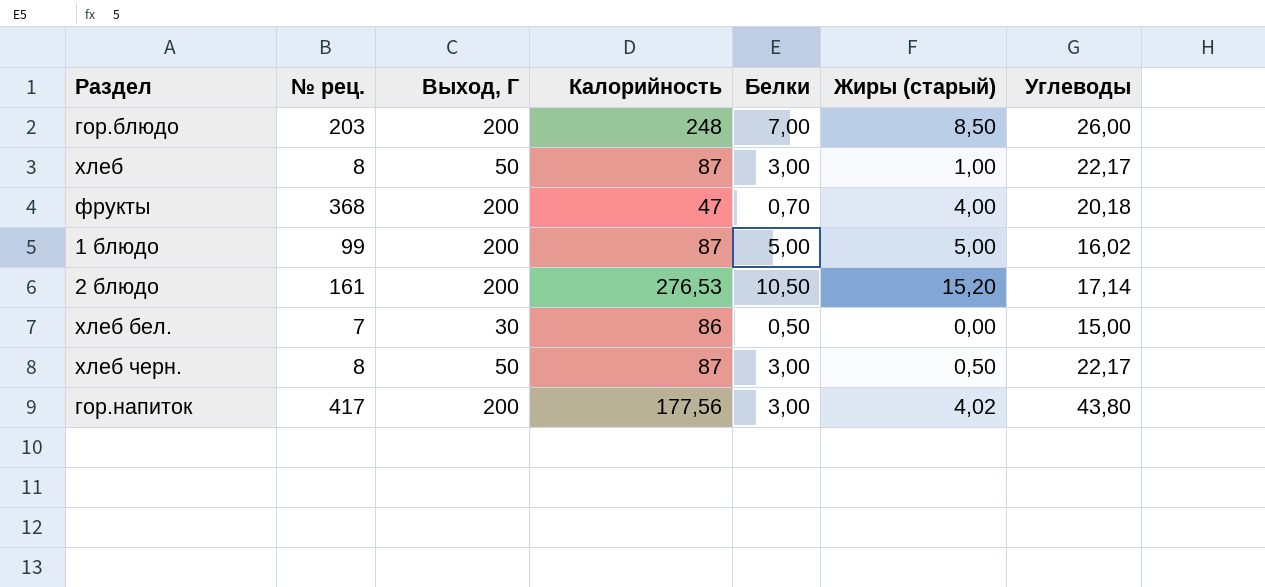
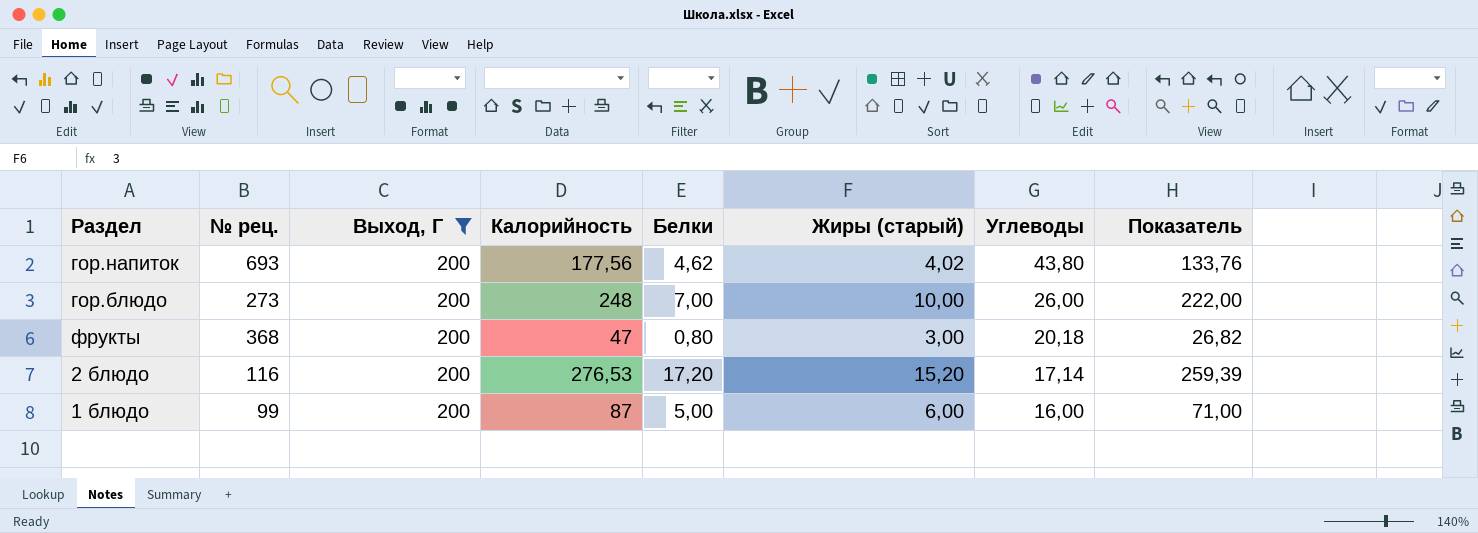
filter: none -> Выход, Г = 200
row order: none -> Углеводы descending
column Показатель | formula: none -> [Калорийность] - [Углеводы]
гор.напиток | № рец.: 417 -> 693
гор.напиток | Белки: 3,00 -> 4,62
гор.блюдо | № рец.: 203 -> 273
гор.блюдо | Жиры (старый): 8,50 -> 10,00
фрукты | Белки: 0,70 -> 0,80
фрукты | Жиры (старый): 4,00 -> 3,00
2 блюдо | № рец.: 161 -> 116
2 блюдо | Белки: 10,50 -> 17,20
1 блюдо | Жиры (старый): 5,00 -> 6,00
1 блюдо | Углеводы: 16,02 -> 16,00

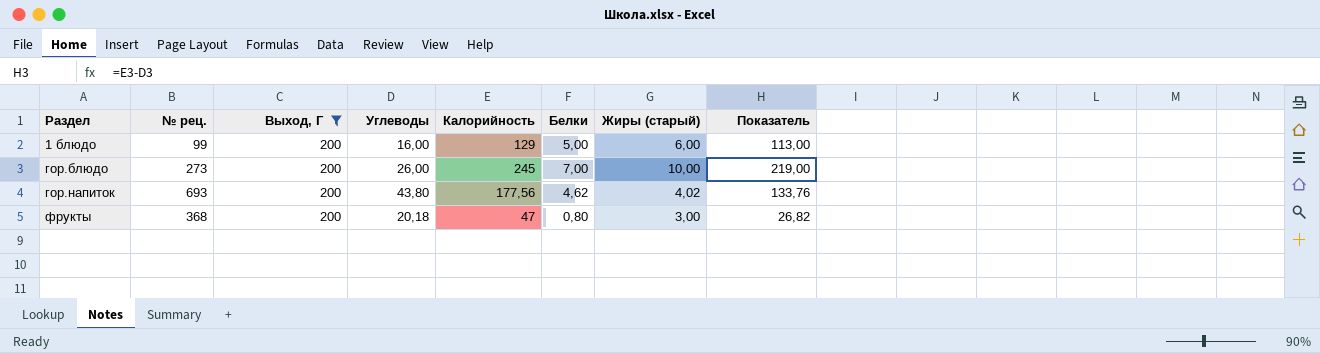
row order: Углеводы descending -> Раздел ascending
column Углеводы | position: 7 -> 4
row 2 блюдо: 116 | 200 | 276,53 | 17,20 | 15,20 | 17,14 | 259,39 -> none
1 блюдо | Калорийность: 87 -> 129
1 блюдо | Показатель: 71,00 -> 113,00
гор.блюдо | Калорийность: 248 -> 245
гор.блюдо | Показатель: 222,00 -> 219,00

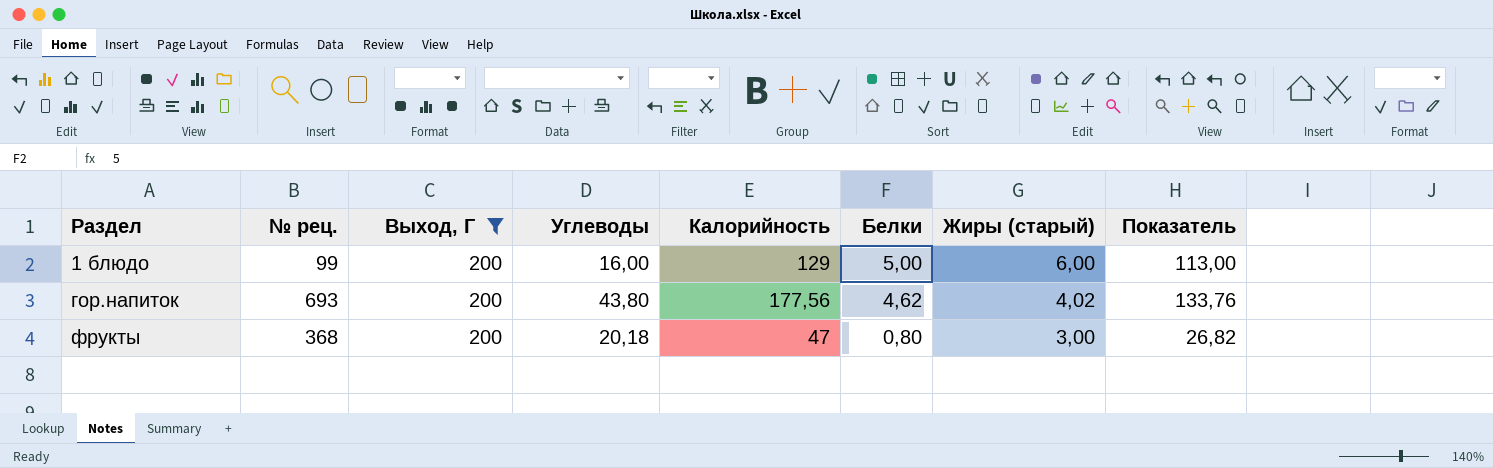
row гор.блюдо: 273 | 200 | 26,00 | 245 | 7,00 | 10,00 | 219,00 -> none

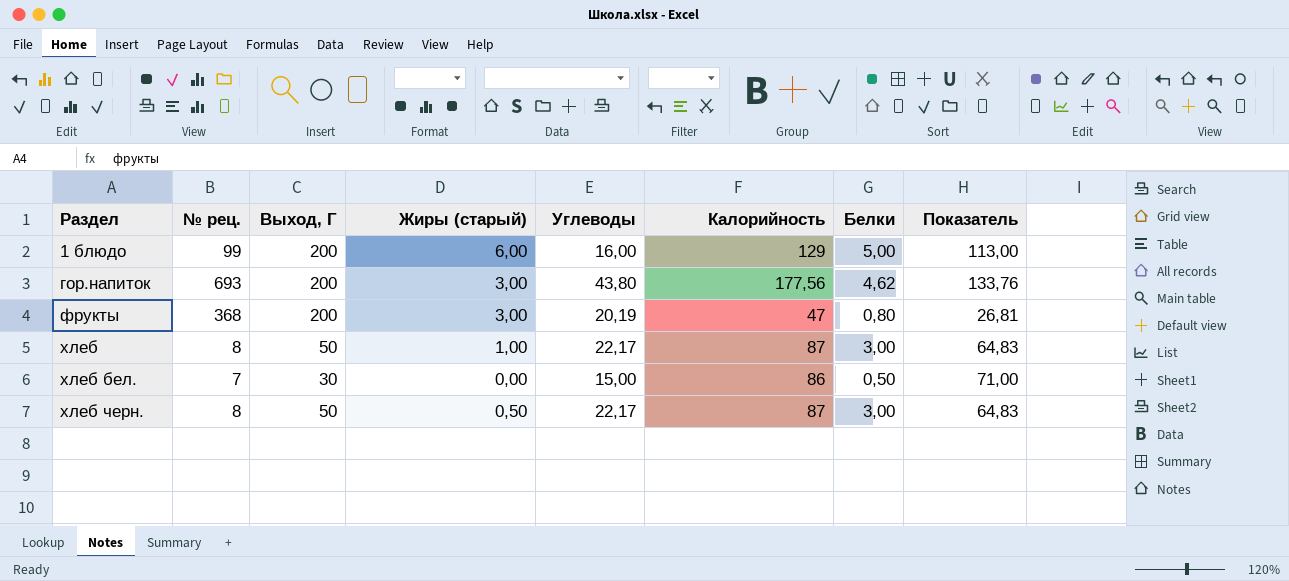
filter: Выход, Г = 200 -> none
column Жиры (старый) | position: 7 -> 4
гор.напиток | Жиры (старый): 4,02 -> 3,00
фрукты | Углеводы: 20,18 -> 20,19
фрукты | Показатель: 26,82 -> 26,81

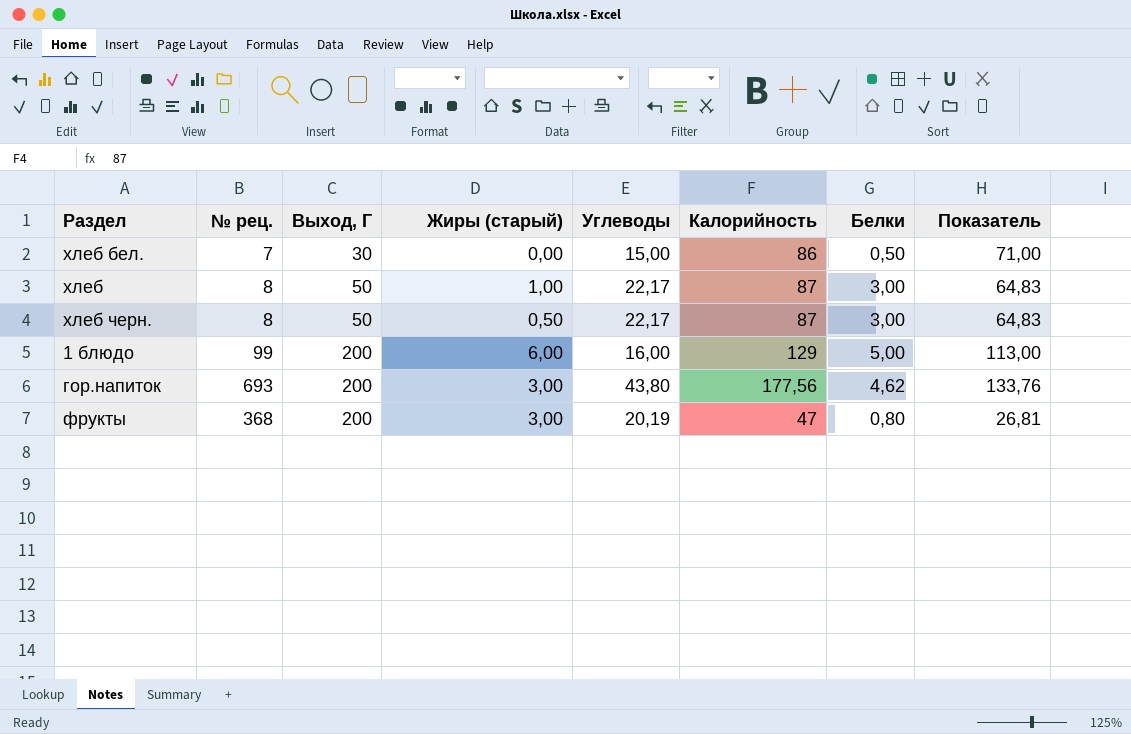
row order: Раздел ascending -> Выход, Г ascending

